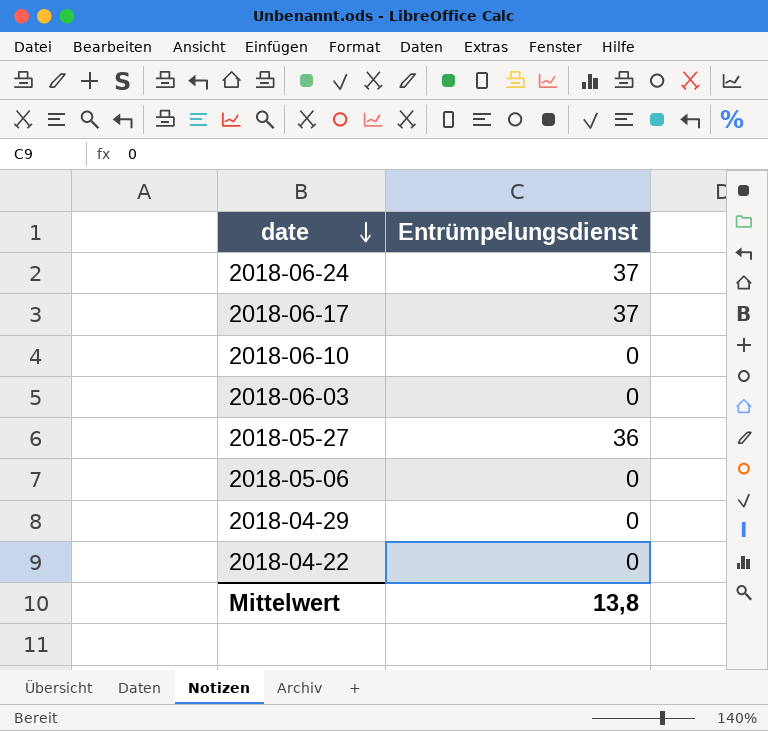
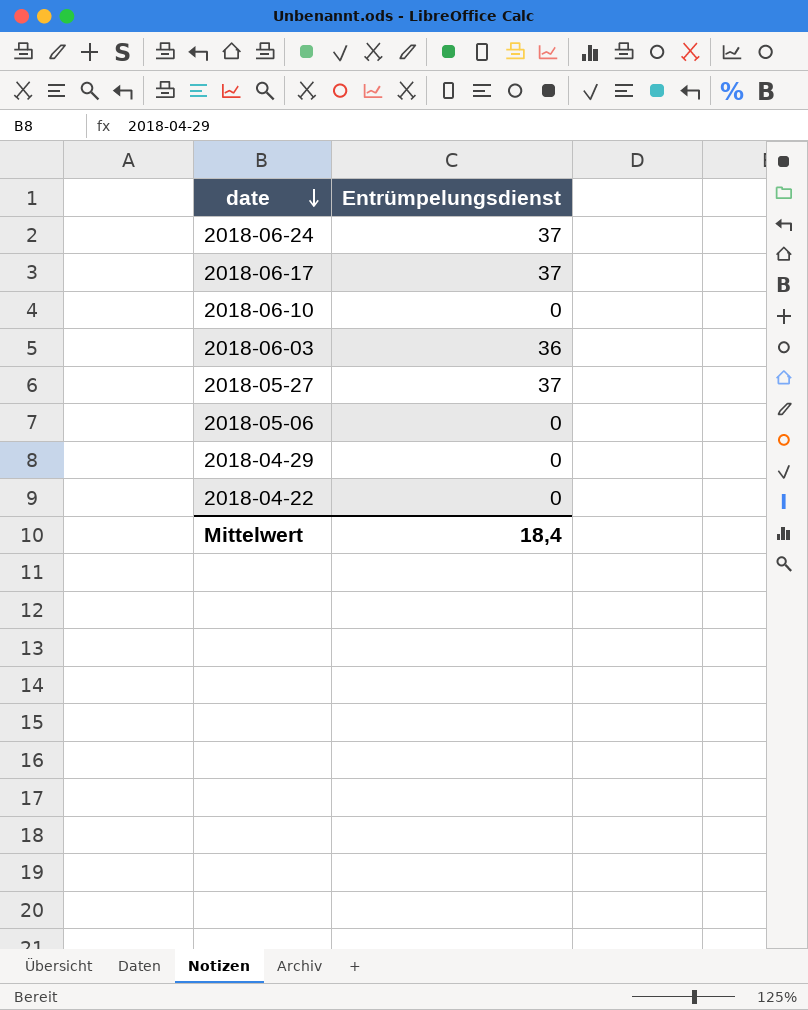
2018-06-03 | Entrümpelungsdienst: 0 -> 36
2018-05-27 | Entrümpelungsdienst: 36 -> 37
Mittelwert | Entrümpelungsdienst: 13,8 -> 18,4

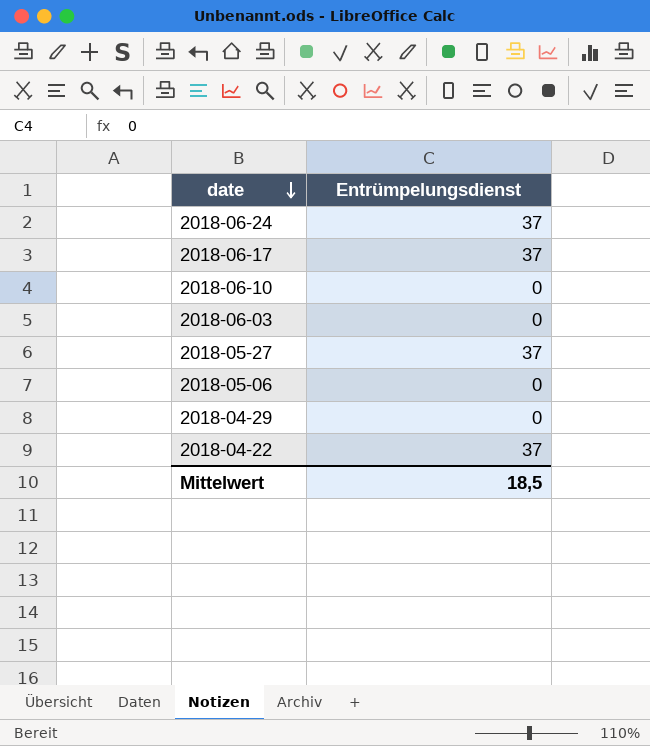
2018-06-03 | Entrümpelungsdienst: 36 -> 0
2018-04-22 | Entrümpelungsdienst: 0 -> 37
Mittelwert | Entrümpelungsdienst: 18,4 -> 18,5

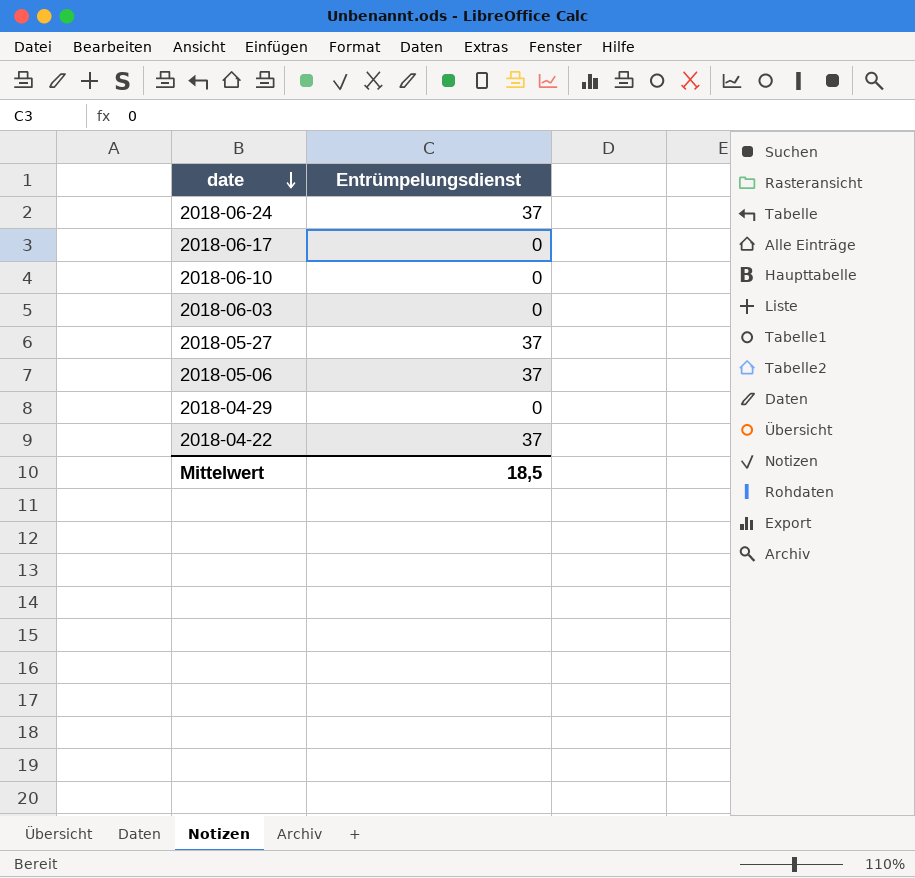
2018-06-17 | Entrümpelungsdienst: 37 -> 0
2018-05-06 | Entrümpelungsdienst: 0 -> 37

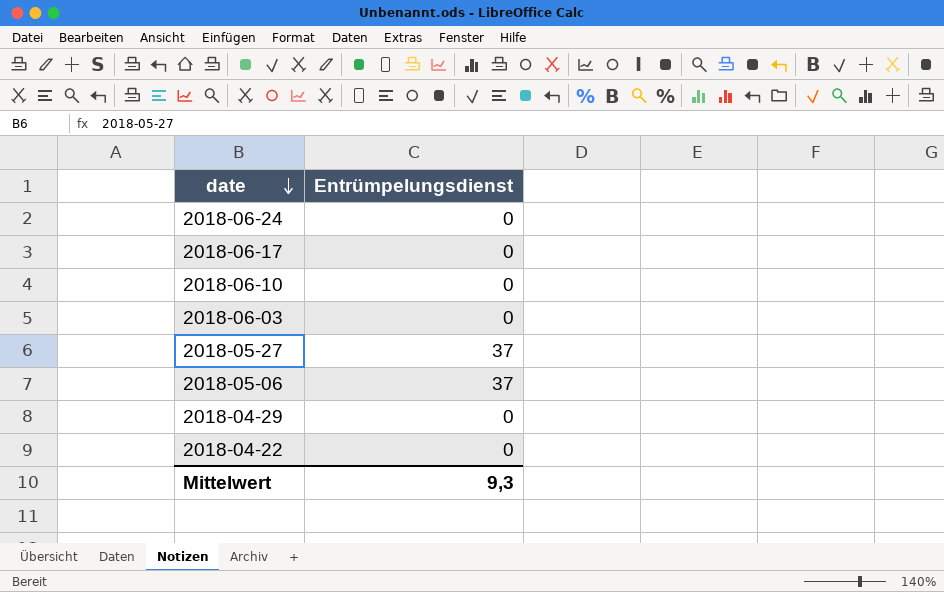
2018-06-24 | Entrümpelungsdienst: 37 -> 0
2018-04-22 | Entrümpelungsdienst: 37 -> 0
Mittelwert | Entrümpelungsdienst: 18,5 -> 9,3

